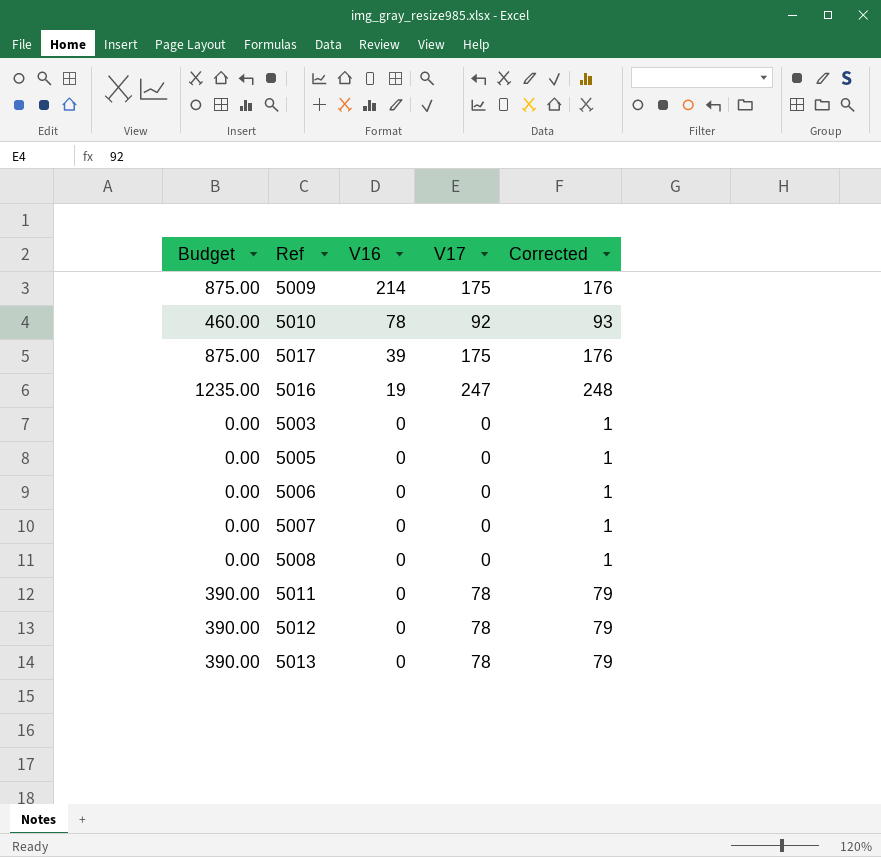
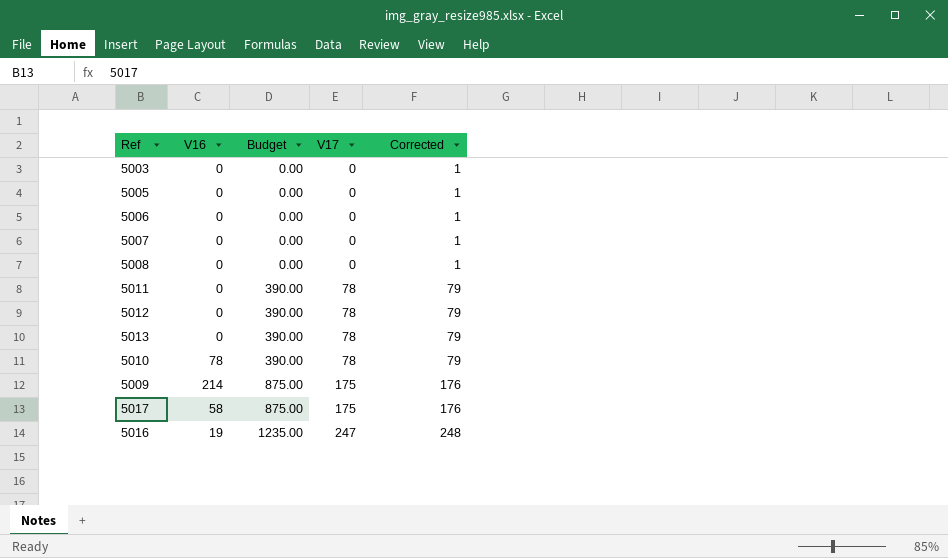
row order: V16 descending -> Budget ascending
column Budget | position: 1 -> 3
5010 | Budget: 460.00 -> 390.00
5010 | V17: 92 -> 78
5010 | Corrected: 93 -> 79
5017 | V16: 39 -> 58

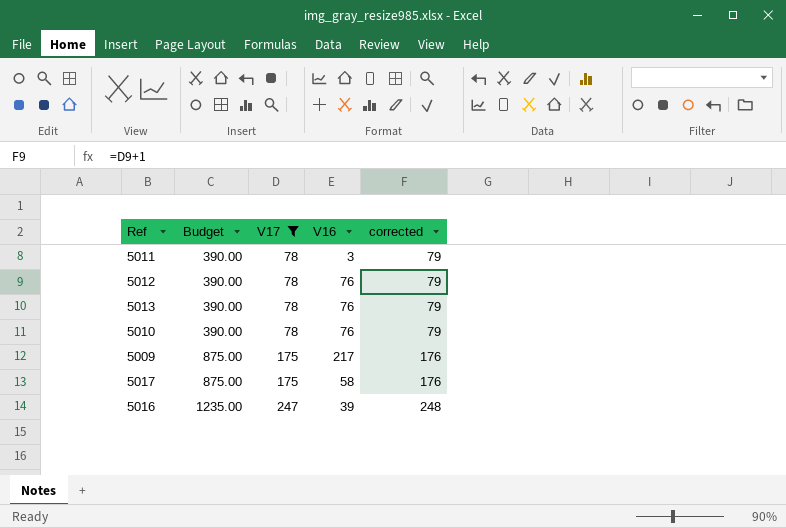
filter: none -> V17 != 0
column V16 | position: 2 -> 4
column name: Corrected -> corrected
5011 | V16: 0 -> 3
5012 | V16: 0 -> 76
5013 | V16: 0 -> 76
5010 | V16: 78 -> 76
5009 | V16: 214 -> 217
5016 | V16: 19 -> 39

